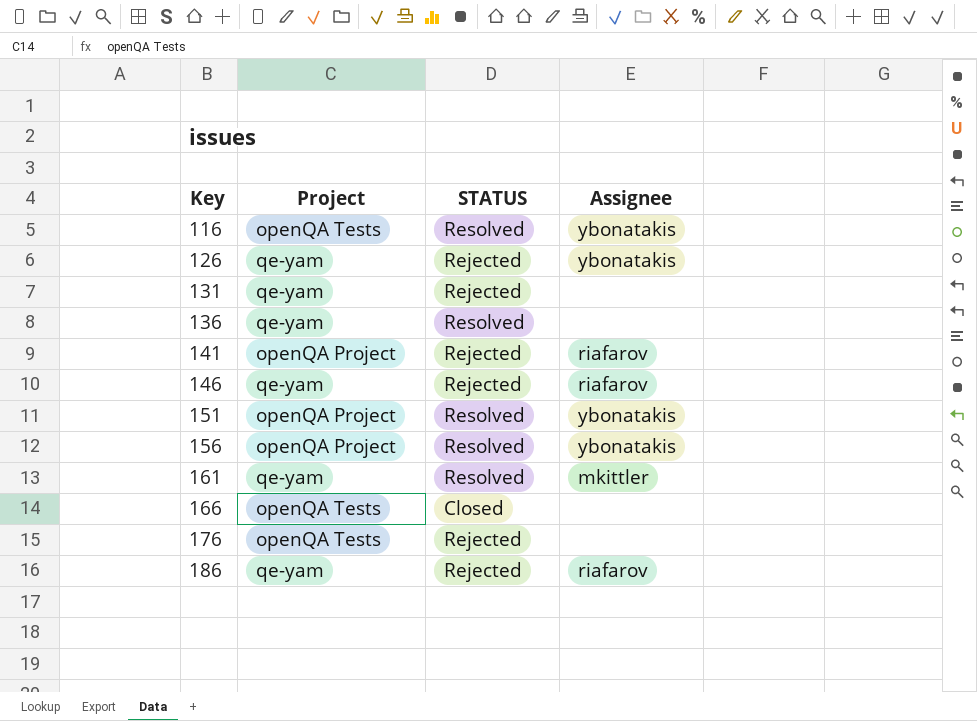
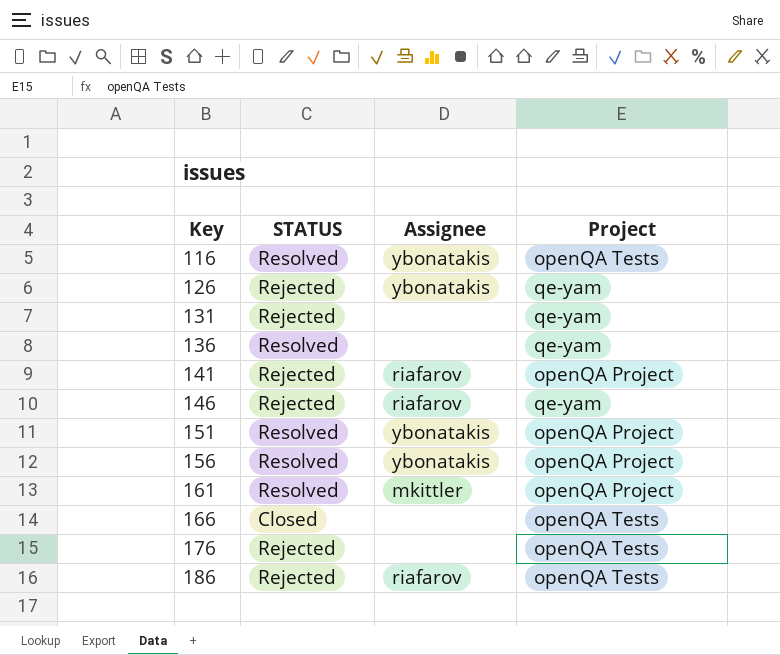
column Project | position: 2 -> 4
161 | Project: qe-yam -> openQA Project
186 | Project: qe-yam -> openQA Tests

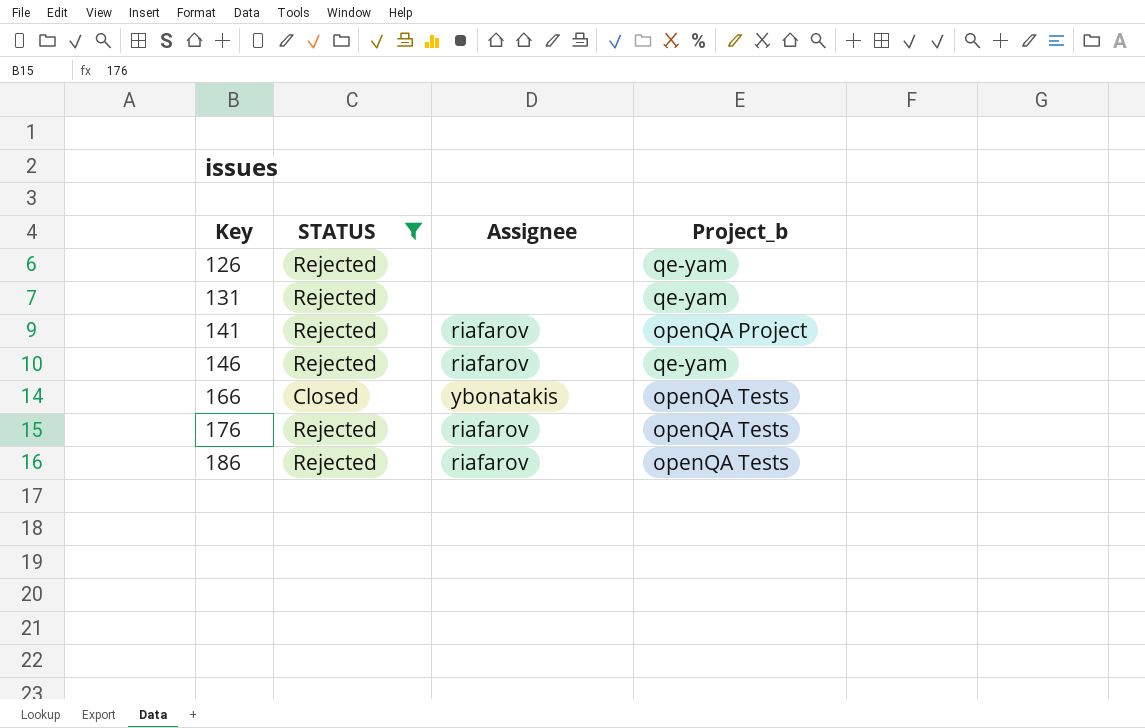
filter: none -> STATUS != Resolved
column name: Project -> Project_b
126 | Assignee: ybonatakis -> none
166 | Assignee: none -> ybonatakis
176 | Assignee: none -> riafarov

